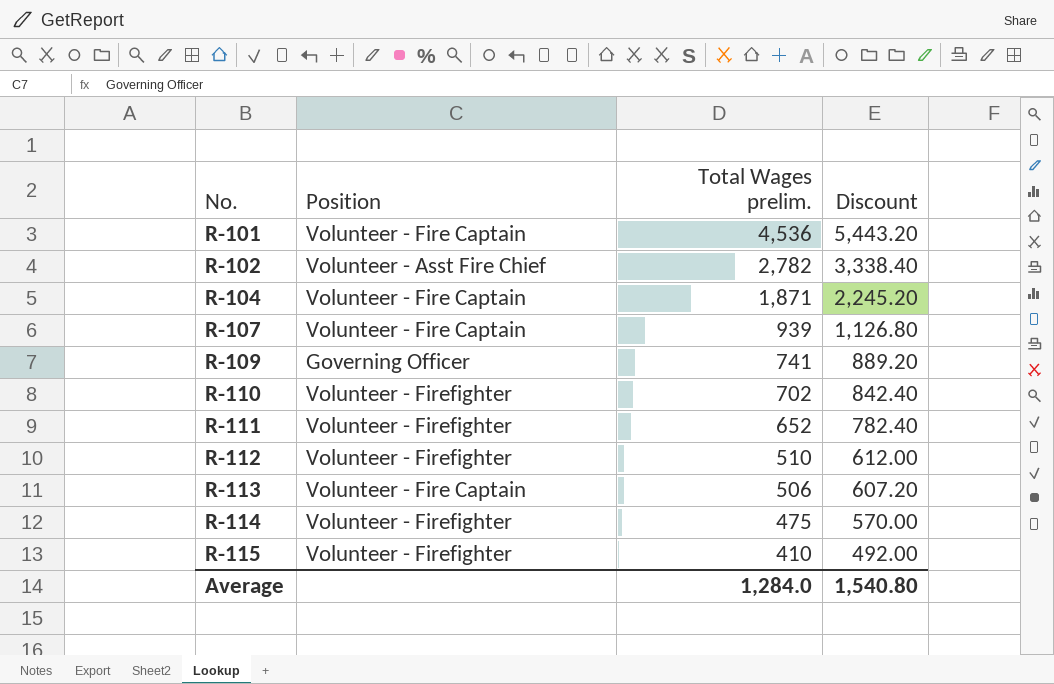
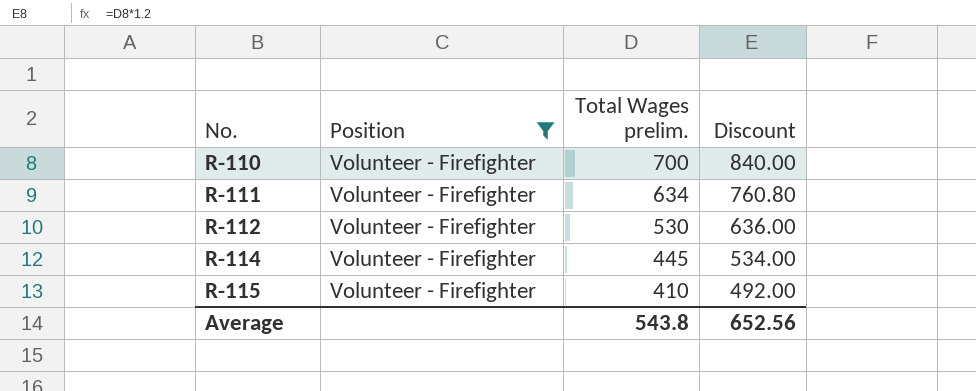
filter: none -> Position = Volunteer - Firefighter
R-110 | Total Wages prelim.: 702 -> 700
R-110 | Discount: 842.40 -> 840.00
R-111 | Total Wages prelim.: 652 -> 634
R-111 | Discount: 782.40 -> 760.80
R-112 | Total Wages prelim.: 510 -> 530
R-112 | Discount: 612.00 -> 636.00
R-114 | Total Wages prelim.: 475 -> 445
R-114 | Discount: 570.00 -> 534.00
Average | Total Wages prelim.: 1,284.0 -> 543.8
Average | Discount: 1,540.80 -> 652.56

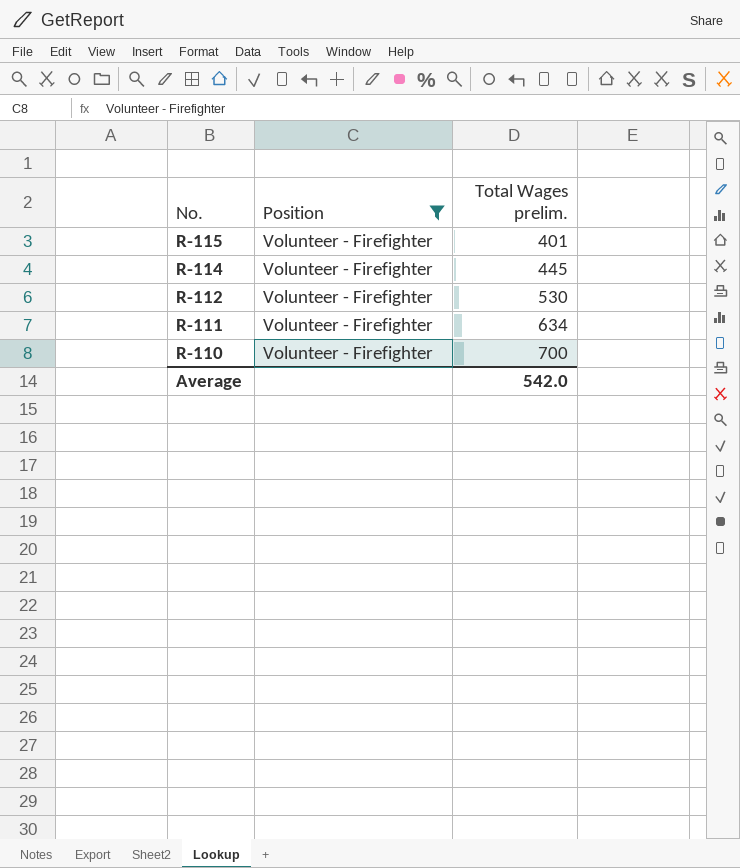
row order: No. ascending -> No. descending
column Discount | formula: [Total Wages prelim.] * 1.2 -> none
R-115 | Total Wages prelim.: 410 -> 401
Average | Total Wages prelim.: 543.8 -> 542.0

